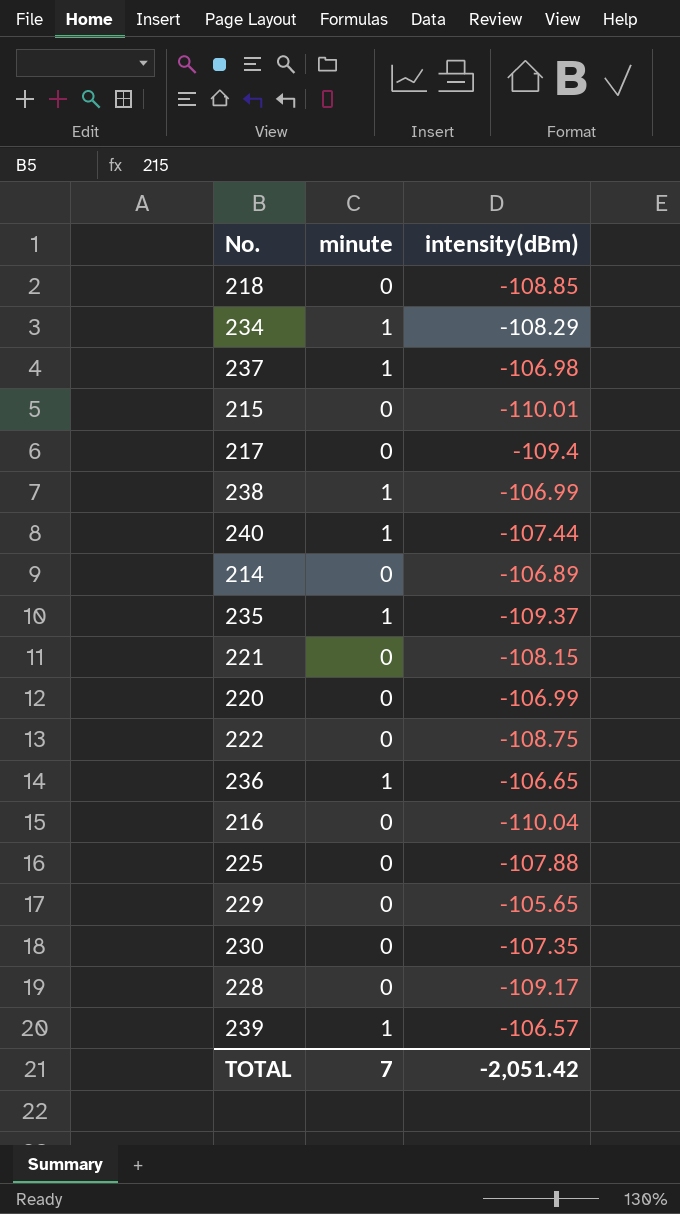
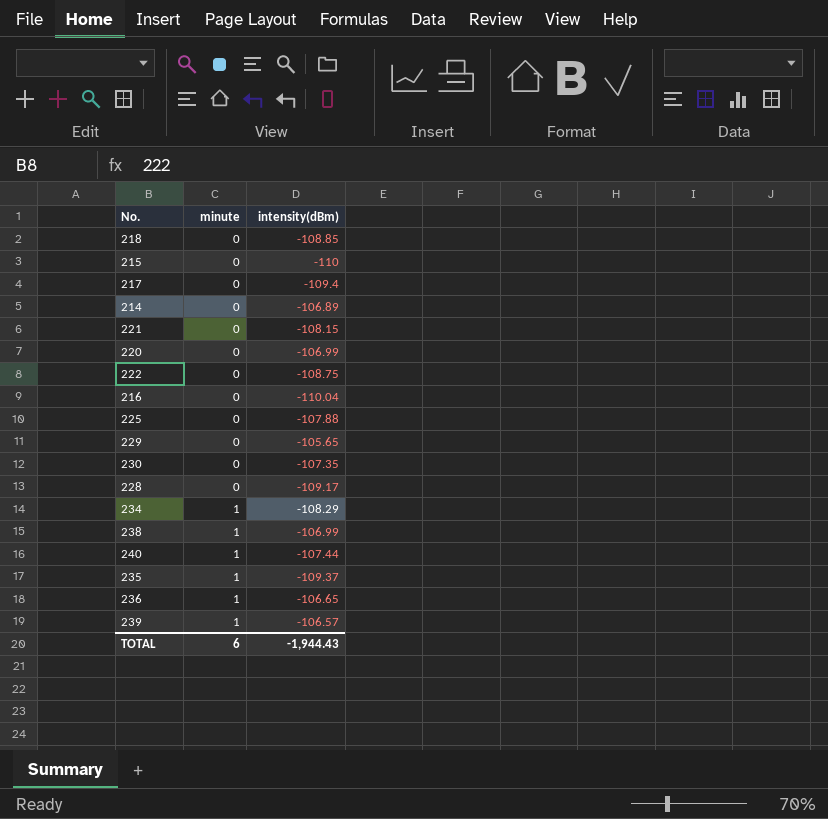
row order: none -> minute ascending
row 237: 1 | -106.98 -> none
215 | intensity(dBm): -110.01 -> -110
TOTAL | minute: 7 -> 6
TOTAL | intensity(dBm): -2,051.42 -> -1,944.43

